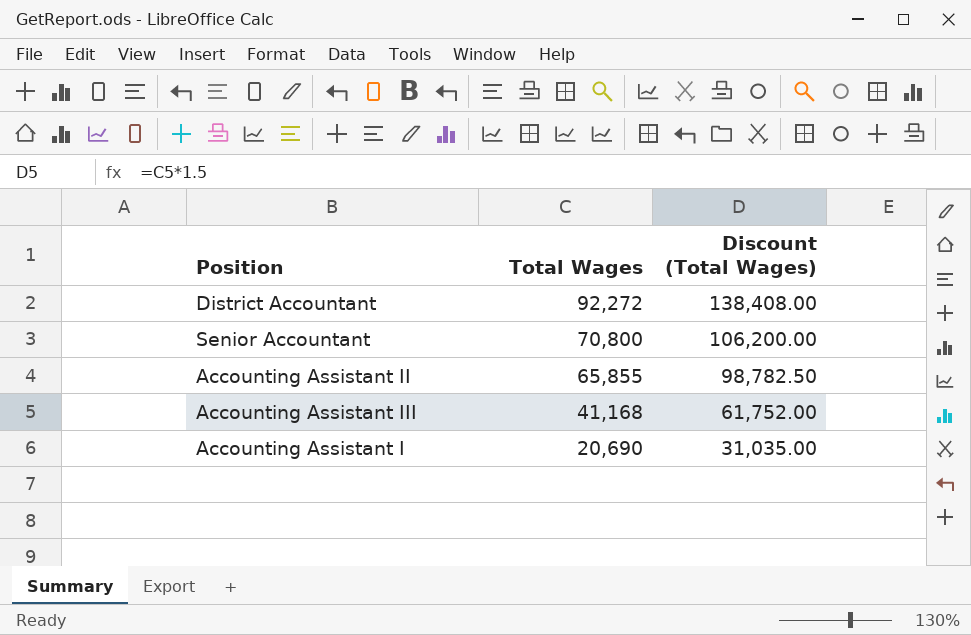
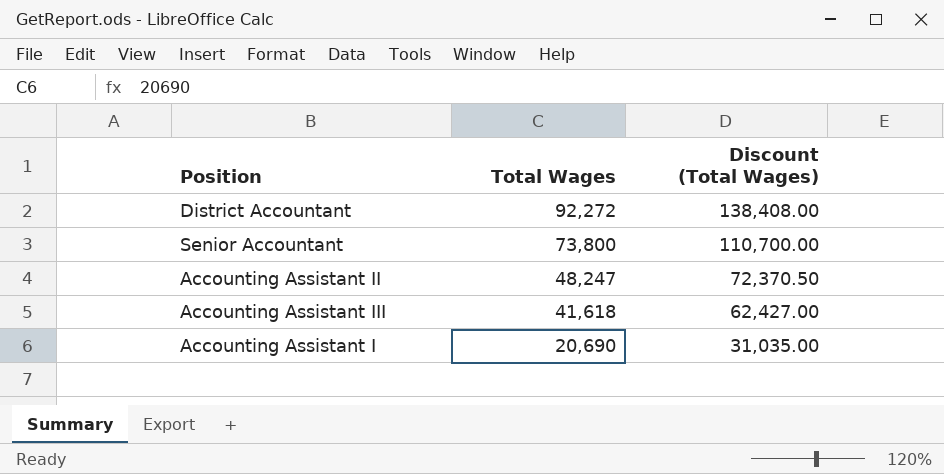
Senior Accountant | Total Wages: 70,800 -> 73,800
Senior Accountant | Discount (Total Wages): 106,200.00 -> 110,700.00
Accounting Assistant II | Total Wages: 65,855 -> 48,247
Accounting Assistant II | Discount (Total Wages): 98,782.50 -> 72,370.50
Accounting Assistant III | Total Wages: 41,168 -> 41,618
Accounting Assistant III | Discount (Total Wages): 61,752.00 -> 62,427.00

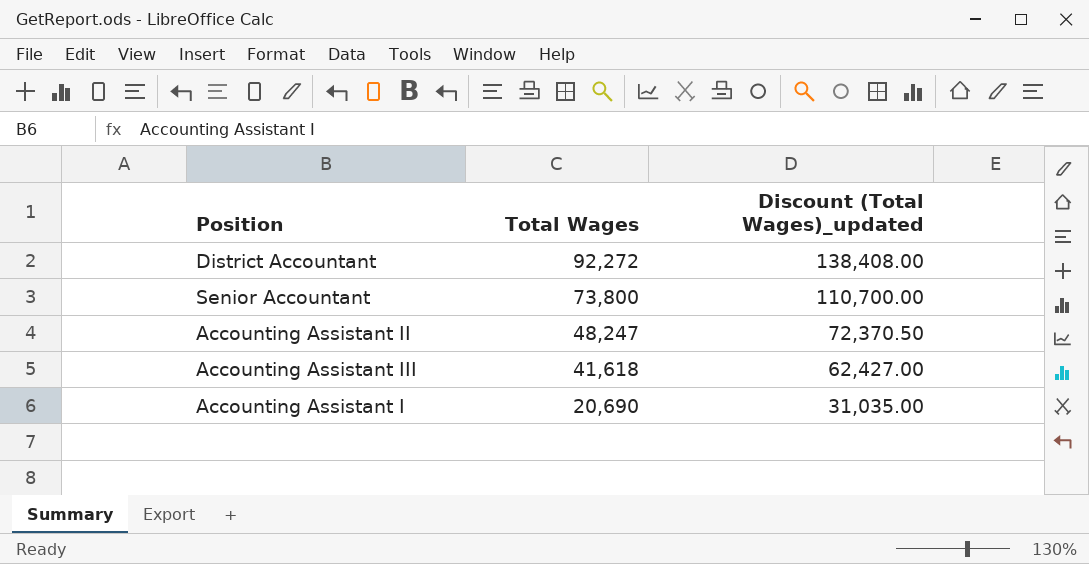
column name: Discount (Total Wages) -> Discount (Total Wages)_updated

